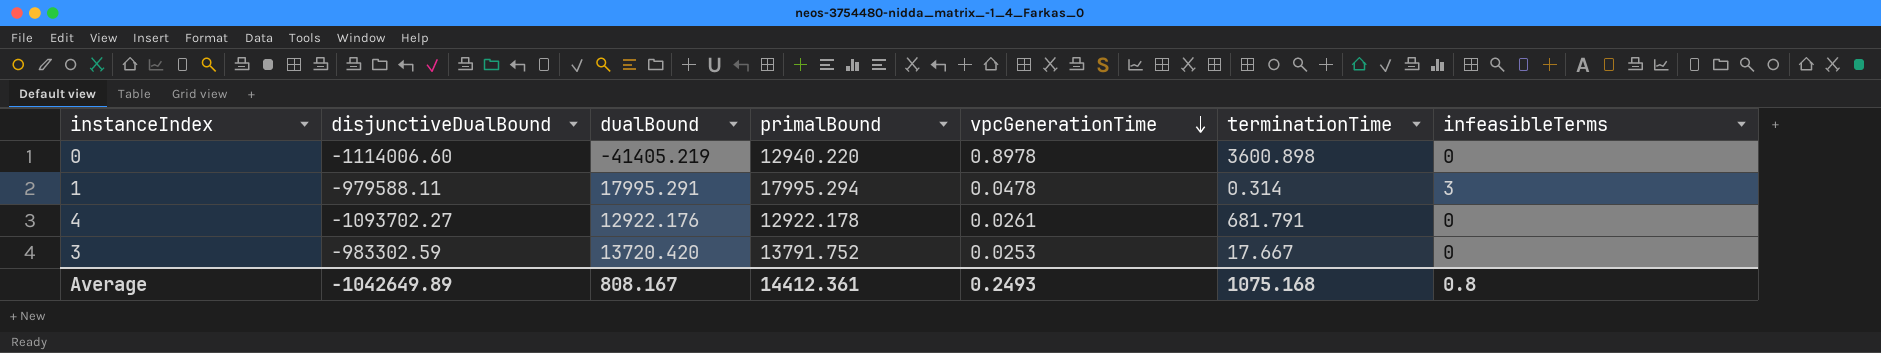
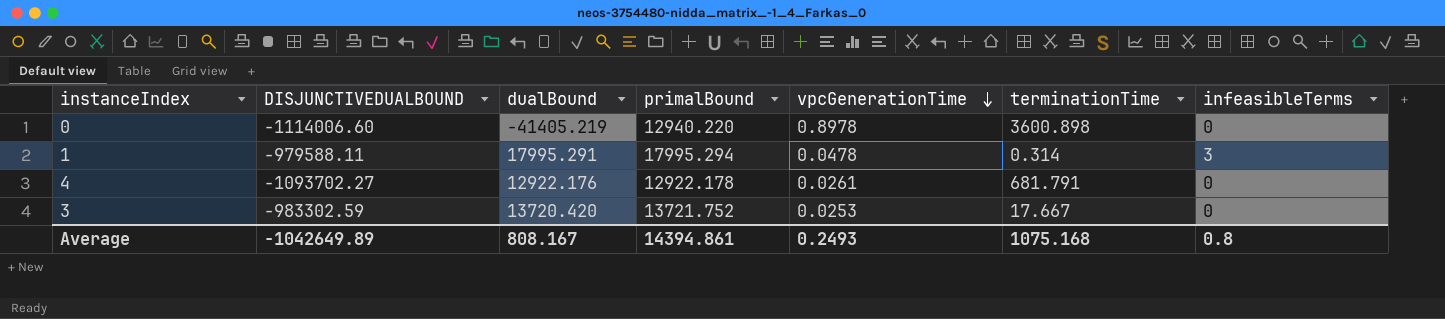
column name: disjunctiveDualBound -> DISJUNCTIVEDUALBOUND
3 | primalBound: 13791.752 -> 13721.752
Average | primalBound: 14412.361 -> 14394.861

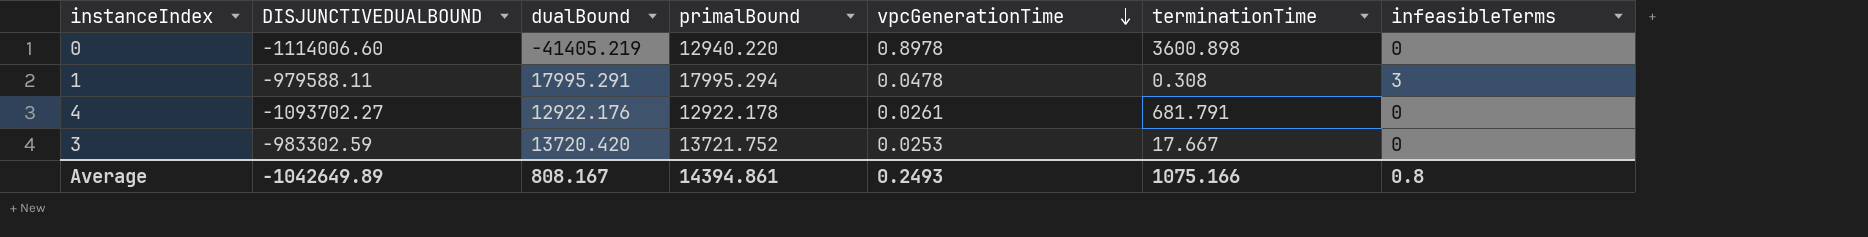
1 | terminationTime: 0.314 -> 0.308
Average | terminationTime: 1075.168 -> 1075.166

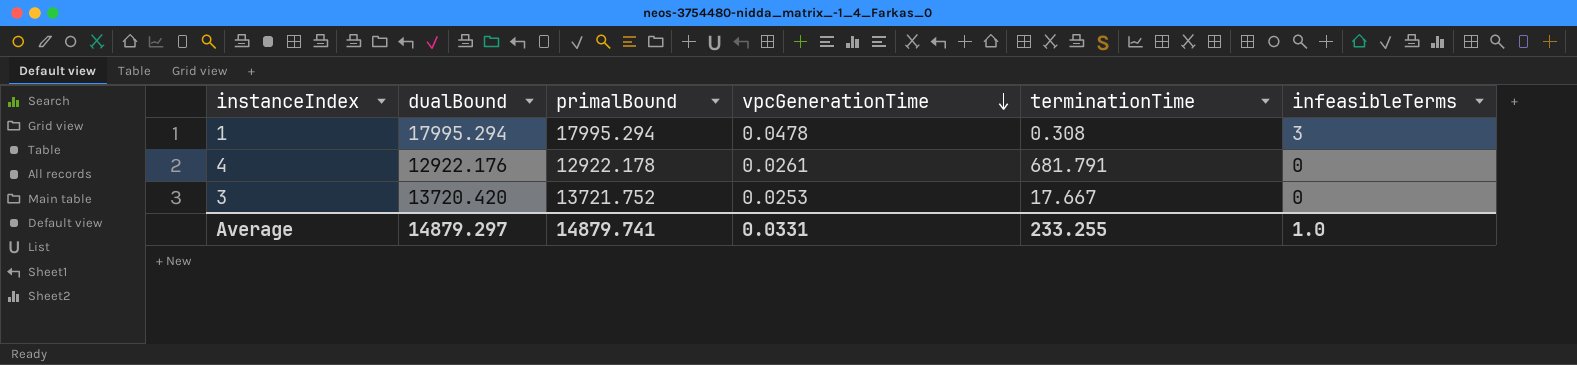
column DISJUNCTIVEDUALBOUND | position: 2 -> none
row 0: -1114006.60 | -41405.219 | 12940.220 | 0.8978 | 3600.898 | 0 -> none
1 | dualBound: 17995.291 -> 17995.294
Average | dualBound: 808.167 -> 14879.297
Average | primalBound: 14394.861 -> 14879.741
Average | vpcGenerationTime: 0.2493 -> 0.0331
Average | terminationTime: 1075.166 -> 233.255
Average | infeasibleTerms: 0.8 -> 1.0

